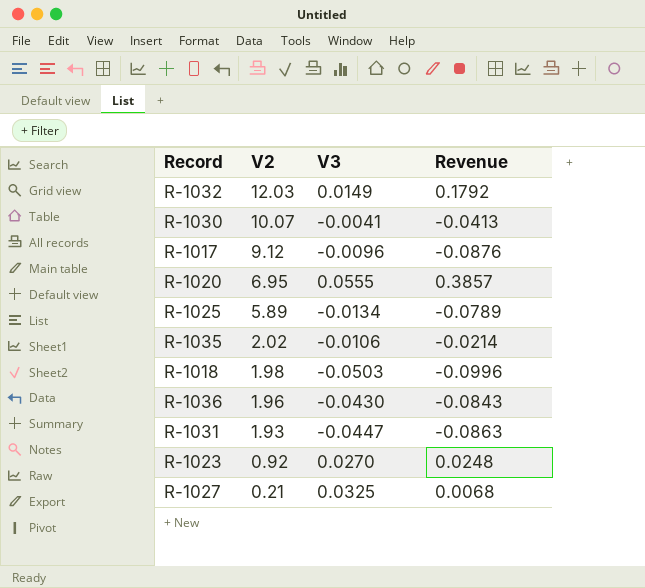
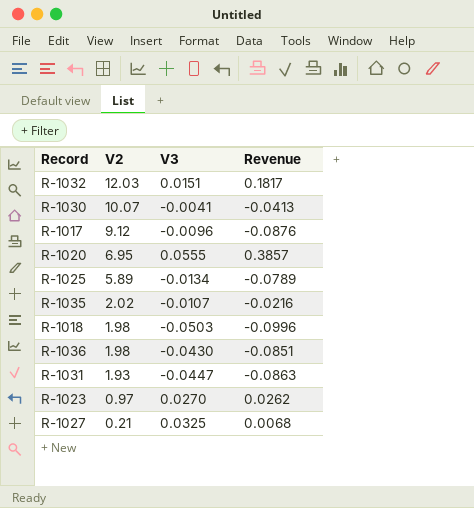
R-1032 | V3: 0.0149 -> 0.0151
R-1032 | Revenue: 0.1792 -> 0.1817
R-1035 | V3: -0.0106 -> -0.0107
R-1035 | Revenue: -0.0214 -> -0.0216
R-1036 | V2: 1.96 -> 1.98
R-1036 | Revenue: -0.0843 -> -0.0851
R-1023 | V2: 0.92 -> 0.97
R-1023 | Revenue: 0.0248 -> 0.0262

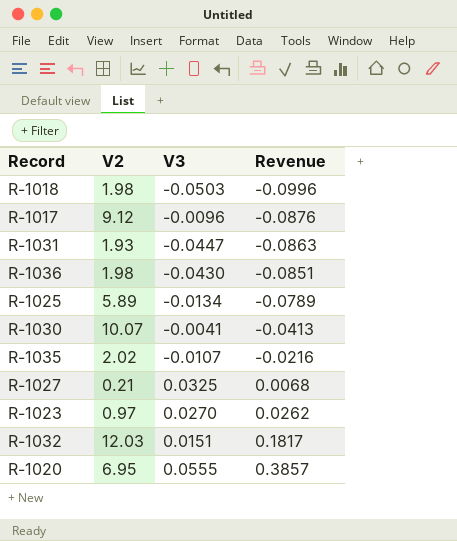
row order: V2 descending -> Revenue ascending

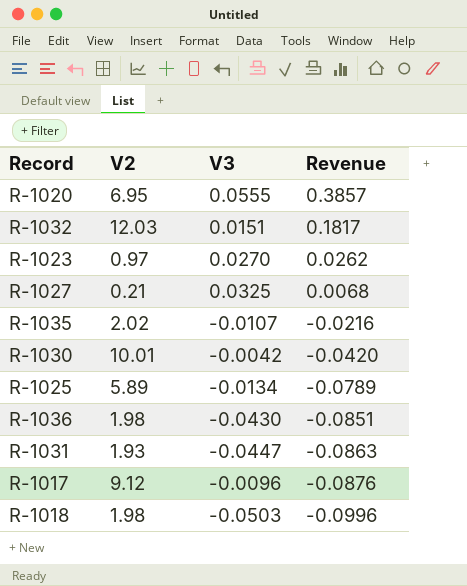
row order: Revenue ascending -> Revenue descending
R-1030 | V2: 10.07 -> 10.01
R-1030 | V3: -0.0041 -> -0.0042
R-1030 | Revenue: -0.0413 -> -0.0420

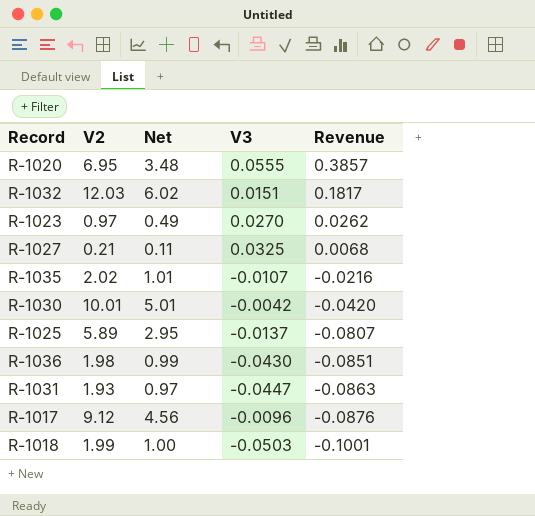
column Net | formula: none -> [V2] * 0.5
R-1025 | V3: -0.0134 -> -0.0137
R-1025 | Revenue: -0.0789 -> -0.0807
R-1018 | V2: 1.98 -> 1.99
R-1018 | Revenue: -0.0996 -> -0.1001

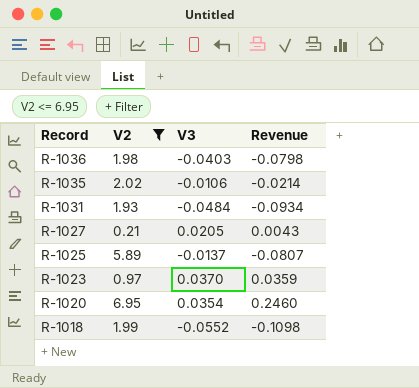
filter: none -> V2 <= 6.95
row order: Revenue descending -> Record descending
column Net | formula: [V2] * 0.5 -> none
R-1036 | V3: -0.0430 -> -0.0403
R-1036 | Revenue: -0.0851 -> -0.0798
R-1035 | V3: -0.0107 -> -0.0106
R-1035 | Revenue: -0.0216 -> -0.0214
R-1031 | V3: -0.0447 -> -0.0484
R-1031 | Revenue: -0.0863 -> -0.0934
R-1027 | V3: 0.0325 -> 0.0205
R-1027 | Revenue: 0.0068 -> 0.0043
R-1023 | V3: 0.0270 -> 0.0370
R-1023 | Revenue: 0.0262 -> 0.0359
R-1020 | V3: 0.0555 -> 0.0354
R-1020 | Revenue: 0.3857 -> 0.2460
R-1018 | V3: -0.0503 -> -0.0552
R-1018 | Revenue: -0.1001 -> -0.1098

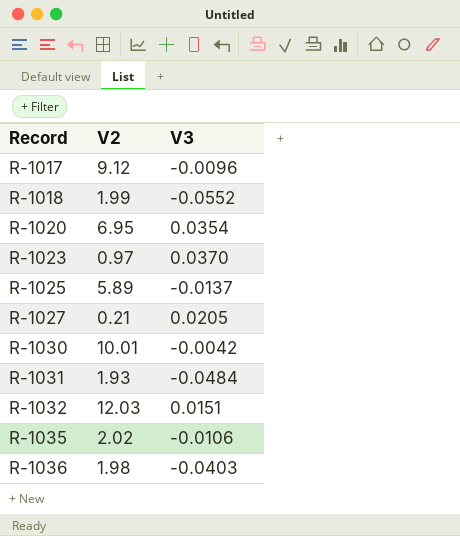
filter: V2 <= 6.95 -> none
row order: Record descending -> Record ascending
column Revenue | formula: [V2] * [V3] -> none

